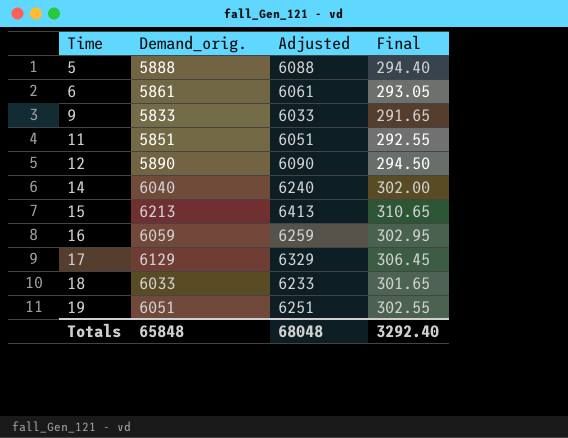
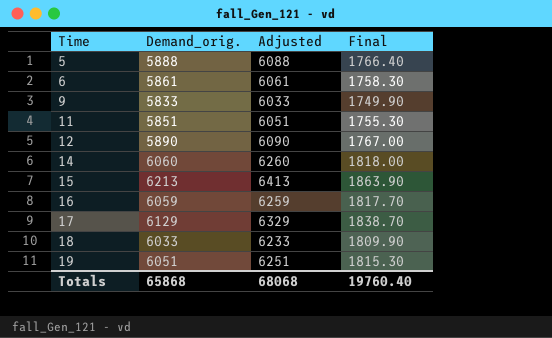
column Final | formula: [Demand_orig.] * 0.05 -> [Demand_orig.] * 0.3
14 | Demand_orig.: 6040 -> 6060
14 | Adjusted: 6240 -> 6260
Totals | Demand_orig.: 65848 -> 65868
Totals | Adjusted: 68048 -> 68068
Totals | Final: 3292.40 -> 19760.40

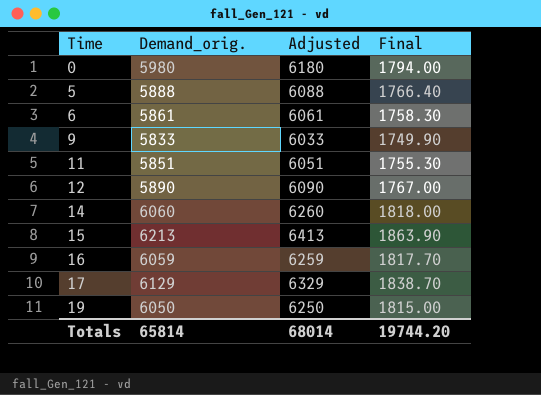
row 18: 6033 | 6233 | 1809.90 -> none
row 0: none -> 5980 | 6180 | 1794.00
19 | Demand_orig.: 6051 -> 6050
19 | Adjusted: 6251 -> 6250
19 | Final: 1815.30 -> 1815.00
Totals | Demand_orig.: 65868 -> 65814
Totals | Adjusted: 68068 -> 68014
Totals | Final: 19760.40 -> 19744.20

